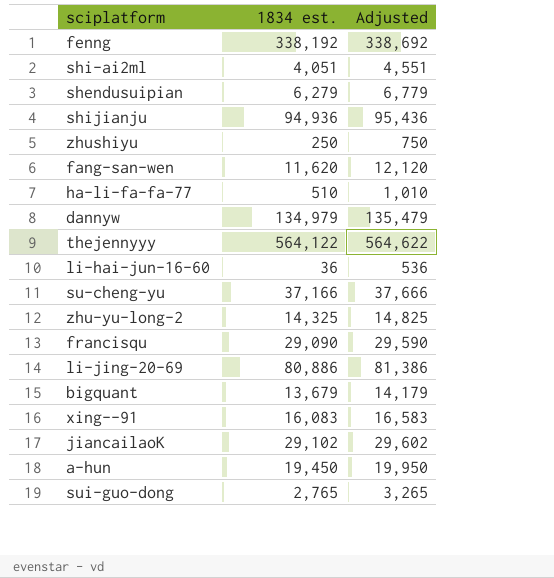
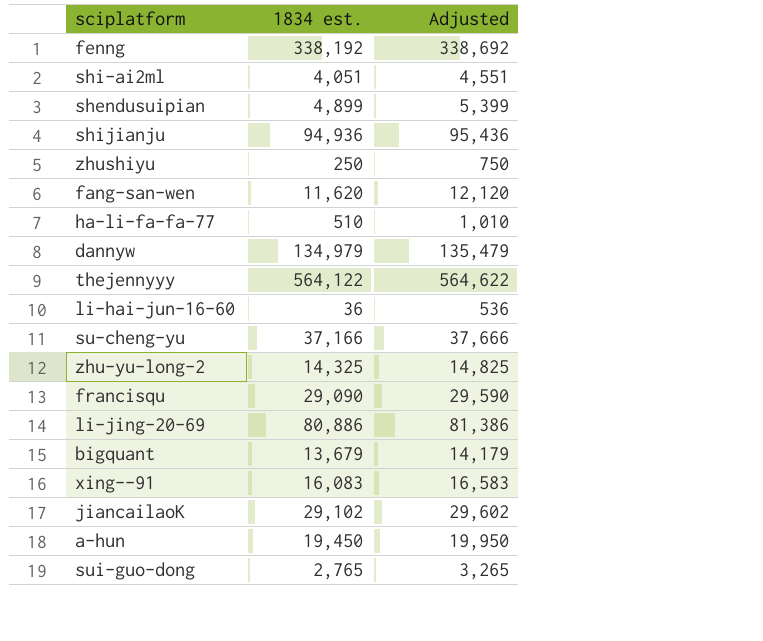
shendusuipian | 1834 est.: 6,279 -> 4,899
shendusuipian | Adjusted: 6,779 -> 5,399

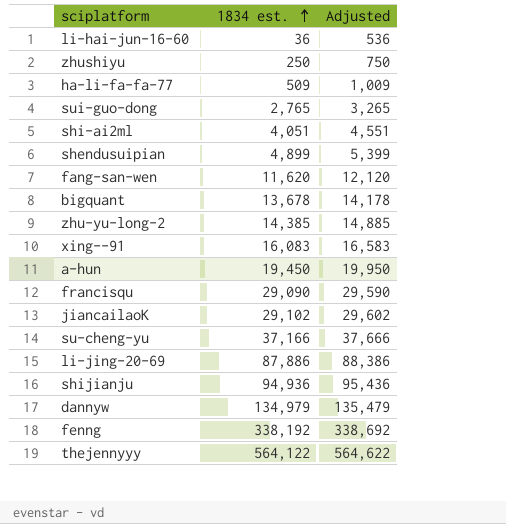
row order: none -> 1834 est. ascending
ha-li-fa-fa-77 | 1834 est.: 510 -> 509
ha-li-fa-fa-77 | Adjusted: 1,010 -> 1,009
bigquant | 1834 est.: 13,679 -> 13,678
bigquant | Adjusted: 14,179 -> 14,178
zhu-yu-long-2 | 1834 est.: 14,325 -> 14,385
zhu-yu-long-2 | Adjusted: 14,825 -> 14,885
li-jing-20-69 | 1834 est.: 80,886 -> 87,886
li-jing-20-69 | Adjusted: 81,386 -> 88,386

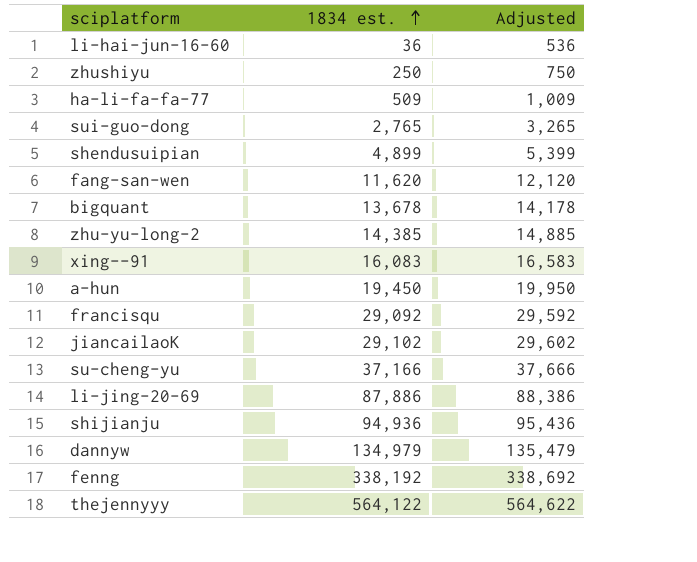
row shi-ai2ml: 4,051 | 4,551 -> none
francisqu | 1834 est.: 29,090 -> 29,092
francisqu | Adjusted: 29,590 -> 29,592

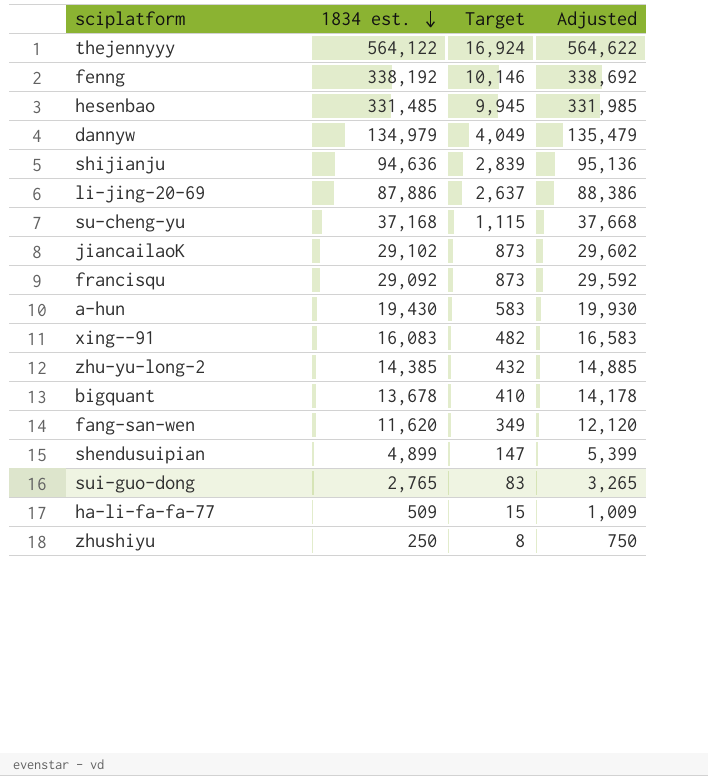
row order: 1834 est. ascending -> 1834 est. descending
column Target | formula: none -> [1834 est.] * 0.03
row li-hai-jun-16-60: 36 | 536 -> none
row hesenbao: none -> 331,485 | 9,945 | 331,985
shijianju | 1834 est.: 94,936 -> 94,636
shijianju | Adjusted: 95,436 -> 95,136
su-cheng-yu | 1834 est.: 37,166 -> 37,168
su-cheng-yu | Adjusted: 37,666 -> 37,668
a-hun | 1834 est.: 19,450 -> 19,430
a-hun | Adjusted: 19,950 -> 19,930

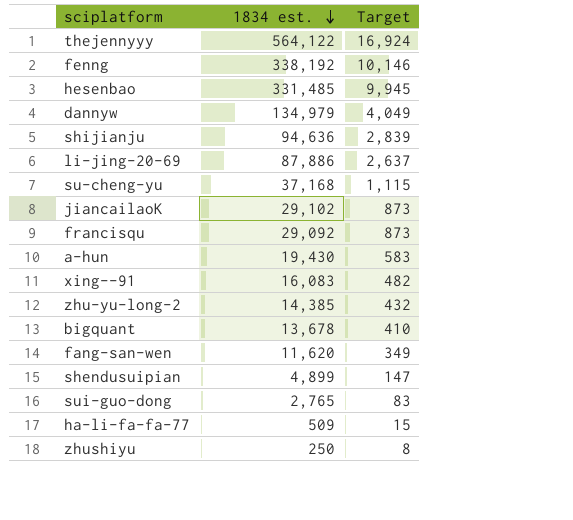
column Adjusted | formula: [1834 est.] + 500 -> none

